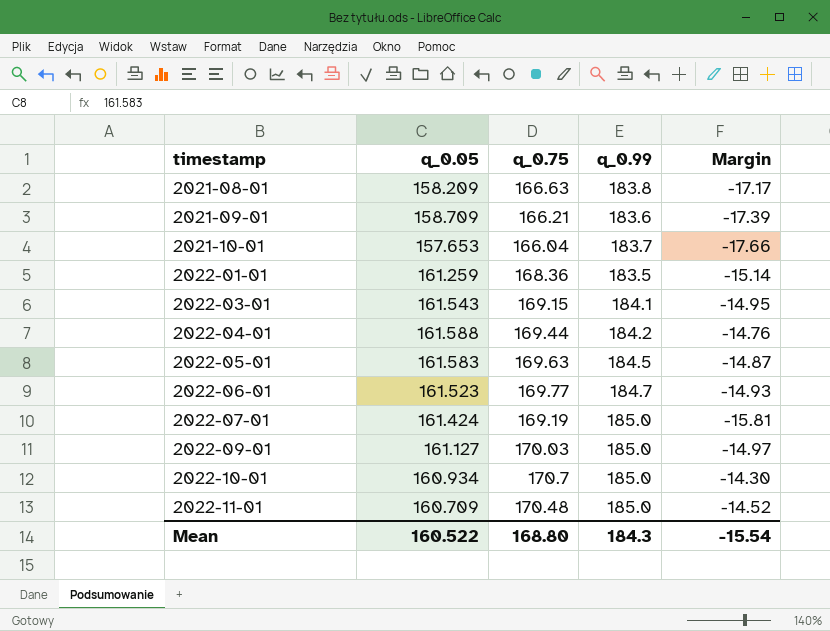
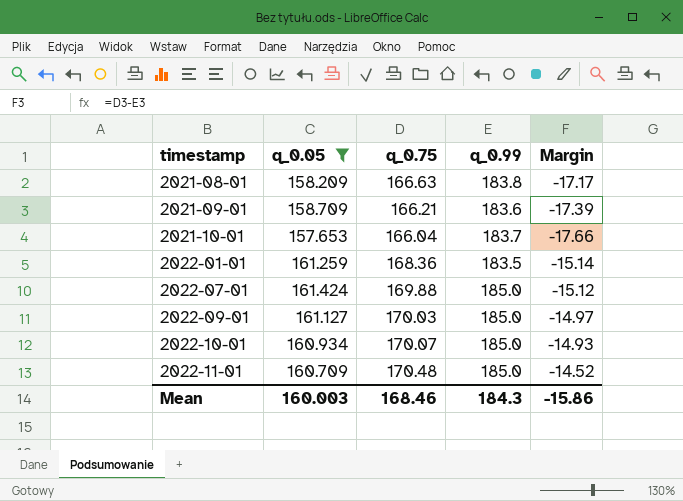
filter: none -> q_0.05 <= 161.424
2022-07-01 | q_0.75: 169.19 -> 169.88
2022-07-01 | Margin: -15.81 -> -15.12
2022-10-01 | q_0.75: 170.7 -> 170.07
2022-10-01 | Margin: -14.30 -> -14.93
Mean | q_0.05: 160.522 -> 160.003
Mean | q_0.75: 168.80 -> 168.46
Mean | Margin: -15.54 -> -15.86

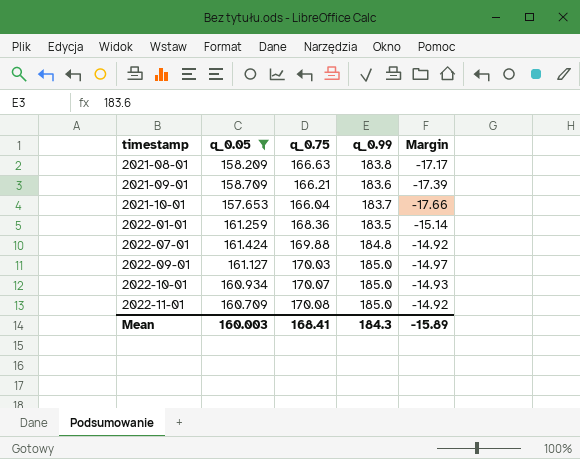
2022-07-01 | q_0.99: 185.0 -> 184.8
2022-07-01 | Margin: -15.12 -> -14.92
2022-11-01 | q_0.75: 170.48 -> 170.08
2022-11-01 | Margin: -14.52 -> -14.92
Mean | q_0.75: 168.46 -> 168.41
Mean | Margin: -15.86 -> -15.89

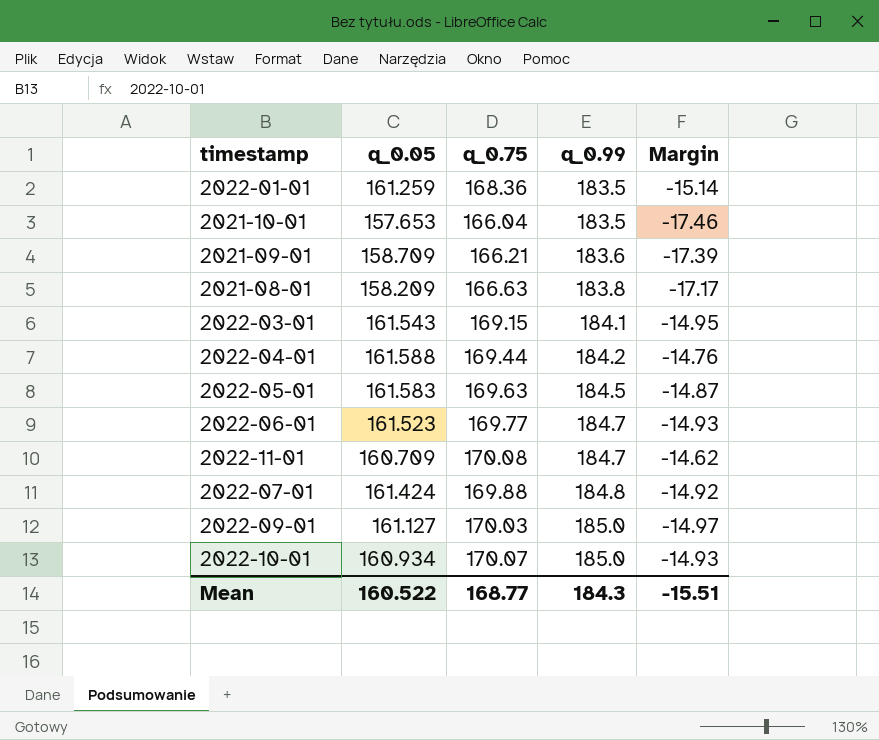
filter: q_0.05 <= 161.424 -> none
row order: timestamp ascending -> q_0.99 ascending
2021-10-01 | q_0.99: 183.7 -> 183.5
2021-10-01 | Margin: -17.66 -> -17.46
2022-11-01 | q_0.99: 185.0 -> 184.7
2022-11-01 | Margin: -14.92 -> -14.62
Mean | q_0.05: 160.003 -> 160.522
Mean | q_0.75: 168.41 -> 168.77
Mean | Margin: -15.89 -> -15.51

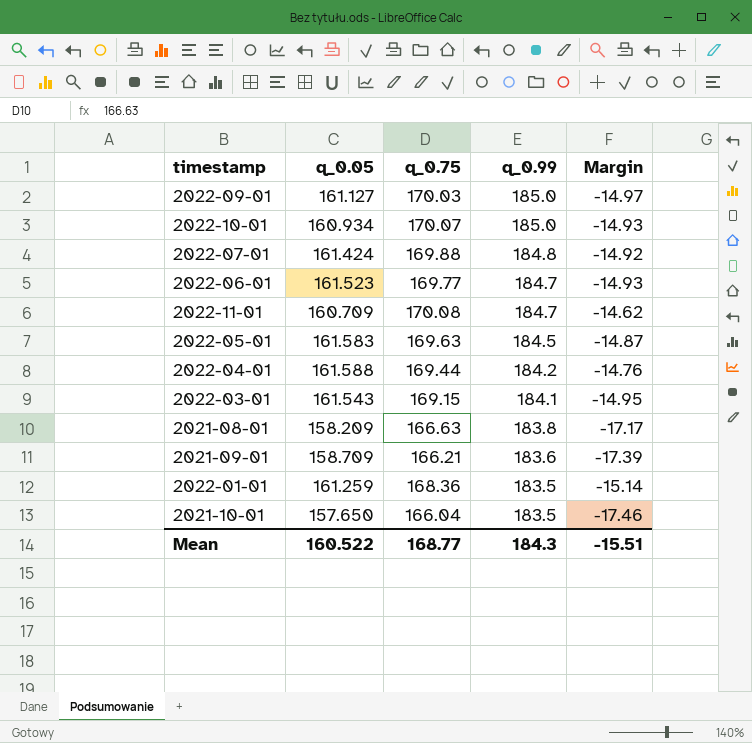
row order: q_0.99 ascending -> q_0.99 descending
2021-10-01 | q_0.05: 157.653 -> 157.650

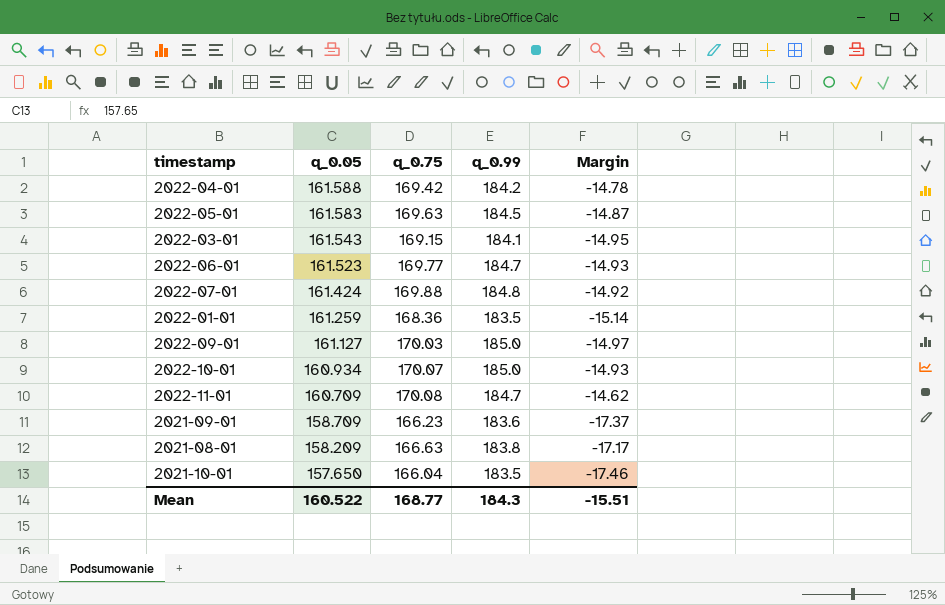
row order: q_0.99 descending -> q_0.05 descending
2022-04-01 | q_0.75: 169.44 -> 169.42
2022-04-01 | Margin: -14.76 -> -14.78
2021-09-01 | q_0.75: 166.21 -> 166.23
2021-09-01 | Margin: -17.39 -> -17.37

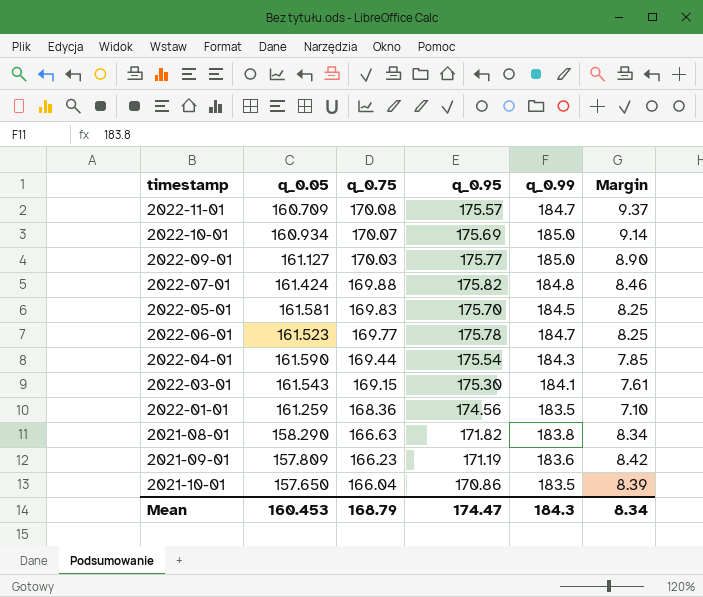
row order: q_0.05 descending -> q_0.75 descending
column q_0.95 | position: none -> 4
column Margin | formula: [q_0.75] - [q_0.99] -> [q_0.75] - [q_0.05]
2022-05-01 | q_0.05: 161.583 -> 161.581
2022-05-01 | q_0.75: 169.63 -> 169.83
2022-04-01 | q_0.05: 161.588 -> 161.590
2022-04-01 | q_0.75: 169.42 -> 169.44
2022-04-01 | q_0.99: 184.2 -> 184.3
2021-08-01 | q_0.05: 158.209 -> 158.290
2021-09-01 | q_0.05: 158.709 -> 157.809
Mean | q_0.05: 160.522 -> 160.453
Mean | q_0.75: 168.77 -> 168.79
Mean | Margin: -15.51 -> 8.34

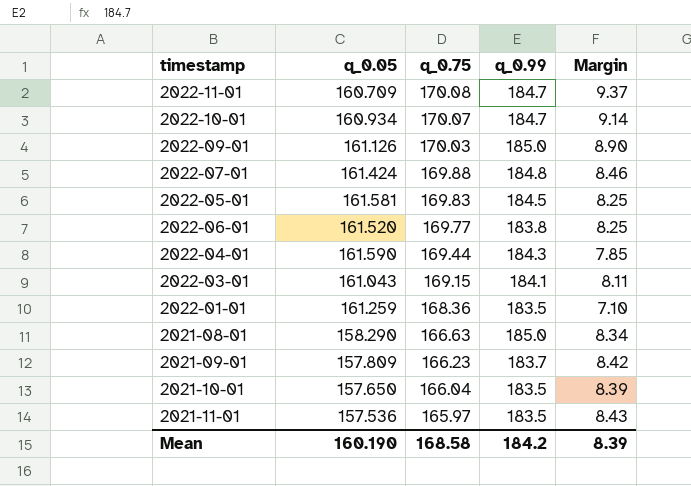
column q_0.95 | position: 4 -> none
2022-10-01 | q_0.99: 185.0 -> 184.7
2022-09-01 | q_0.05: 161.127 -> 161.126
2022-06-01 | q_0.05: 161.523 -> 161.520
2022-06-01 | q_0.99: 184.7 -> 183.8
2022-03-01 | q_0.05: 161.543 -> 161.043
2022-03-01 | Margin: 7.61 -> 8.11
2021-08-01 | q_0.99: 183.8 -> 185.0
2021-09-01 | q_0.99: 183.6 -> 183.7
row 2021-11-01: none -> 157.536 | 165.97 | 183.5 | 8.43
Mean | q_0.05: 160.453 -> 160.190
Mean | q_0.75: 168.79 -> 168.58
Mean | q_0.99: 184.3 -> 184.2
Mean | Margin: 8.34 -> 8.39

